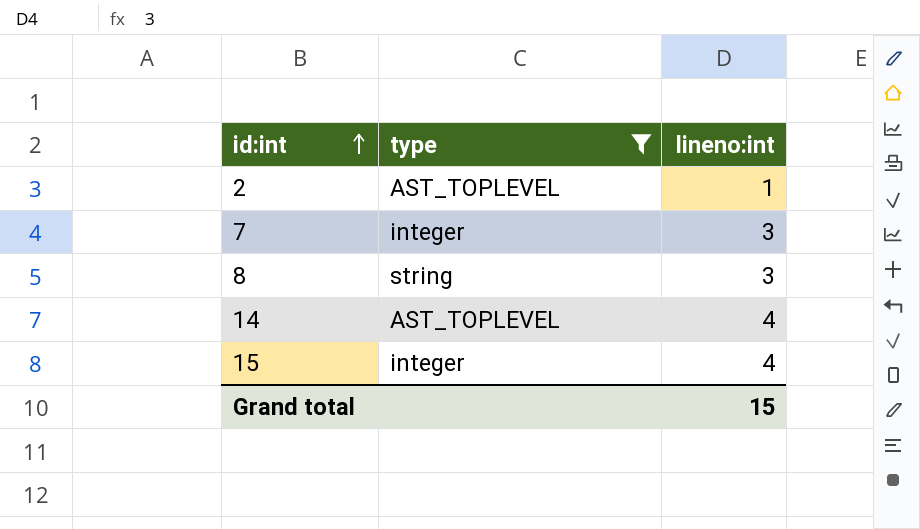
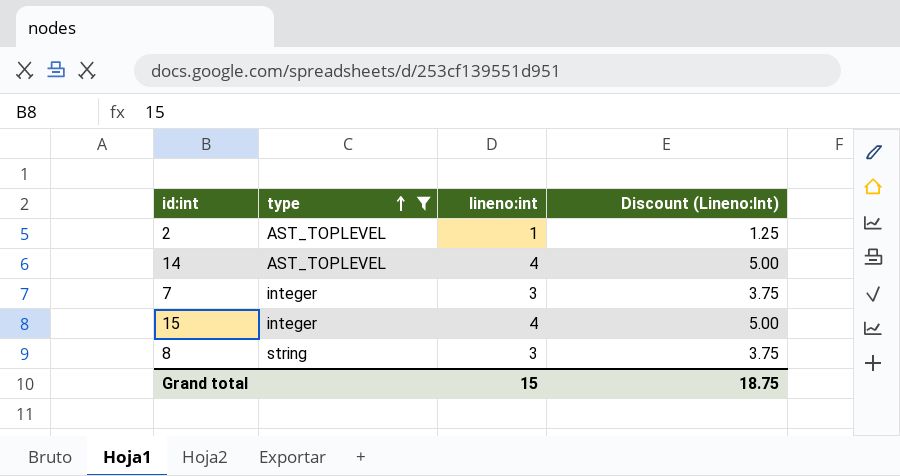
row order: id:int ascending -> type ascending
column Discount (Lineno:Int) | formula: none -> [lineno:int] * 1.25

